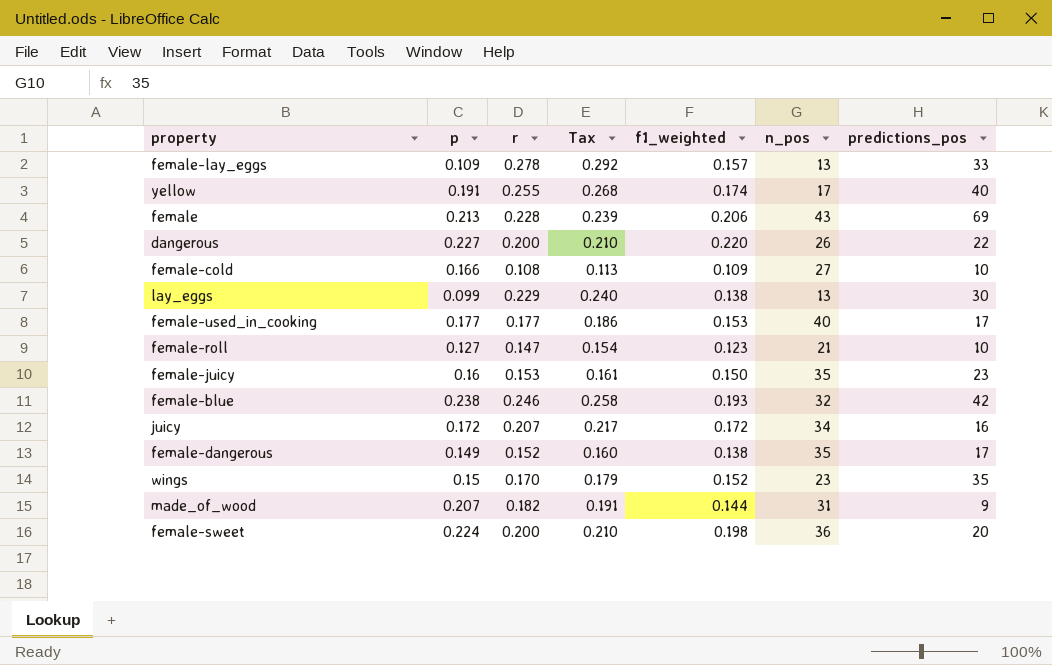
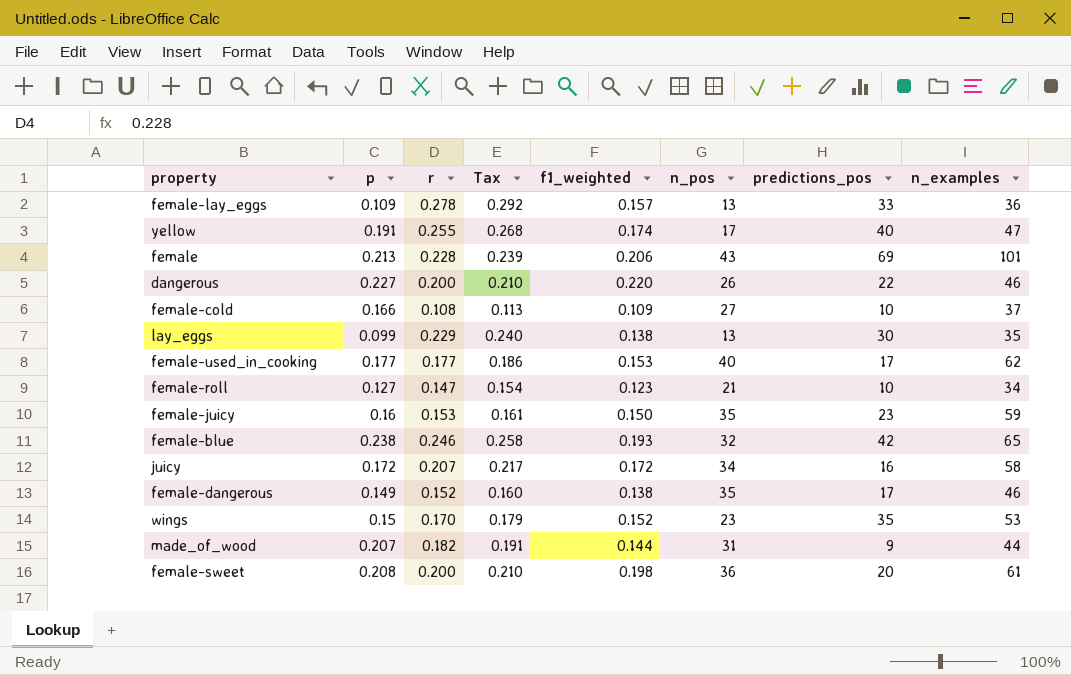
column n_examples | position: none -> 8
female-sweet | p: 0.224 -> 0.208

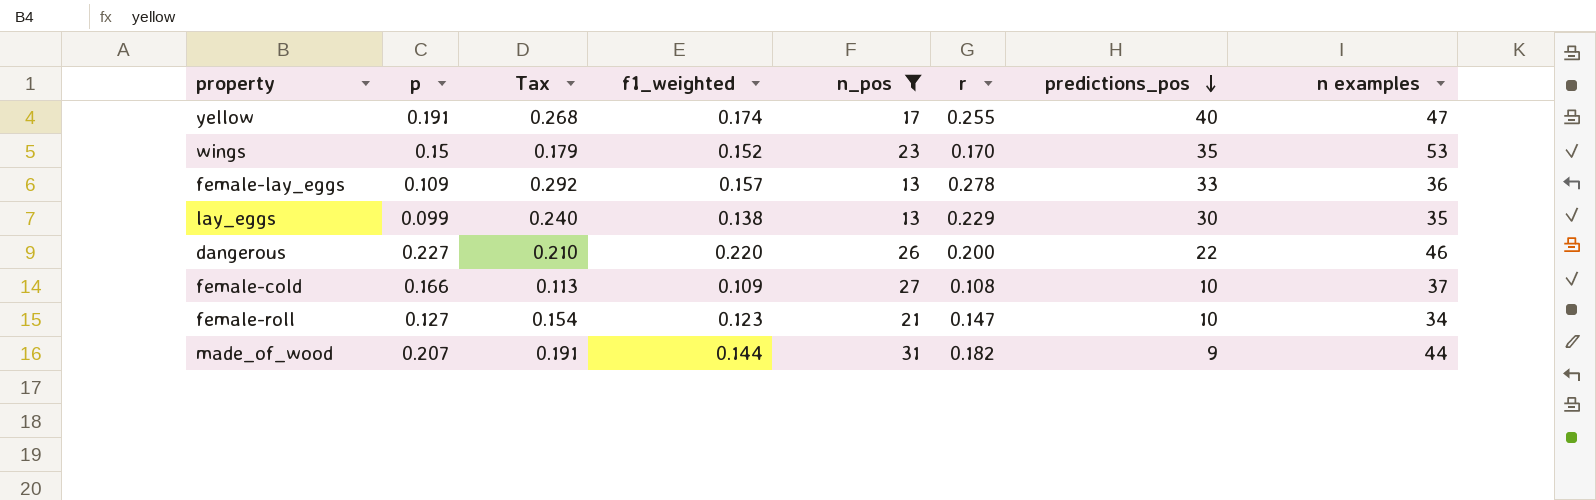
filter: none -> n_pos <= 31
row order: none -> predictions_pos descending
column r | position: 3 -> 6
column name: n_examples -> n examples

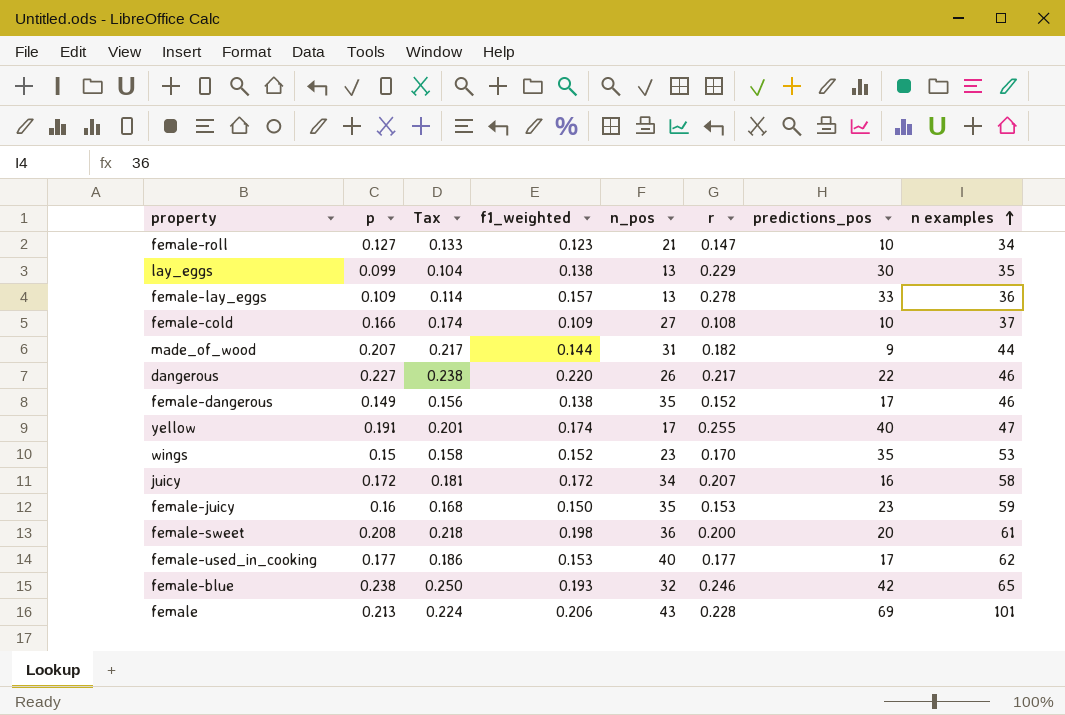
filter: n_pos <= 31 -> none
row order: predictions_pos descending -> n examples ascending
column Tax | formula: [r] * 1.05 -> [p] * 1.05
dangerous | r: 0.200 -> 0.217

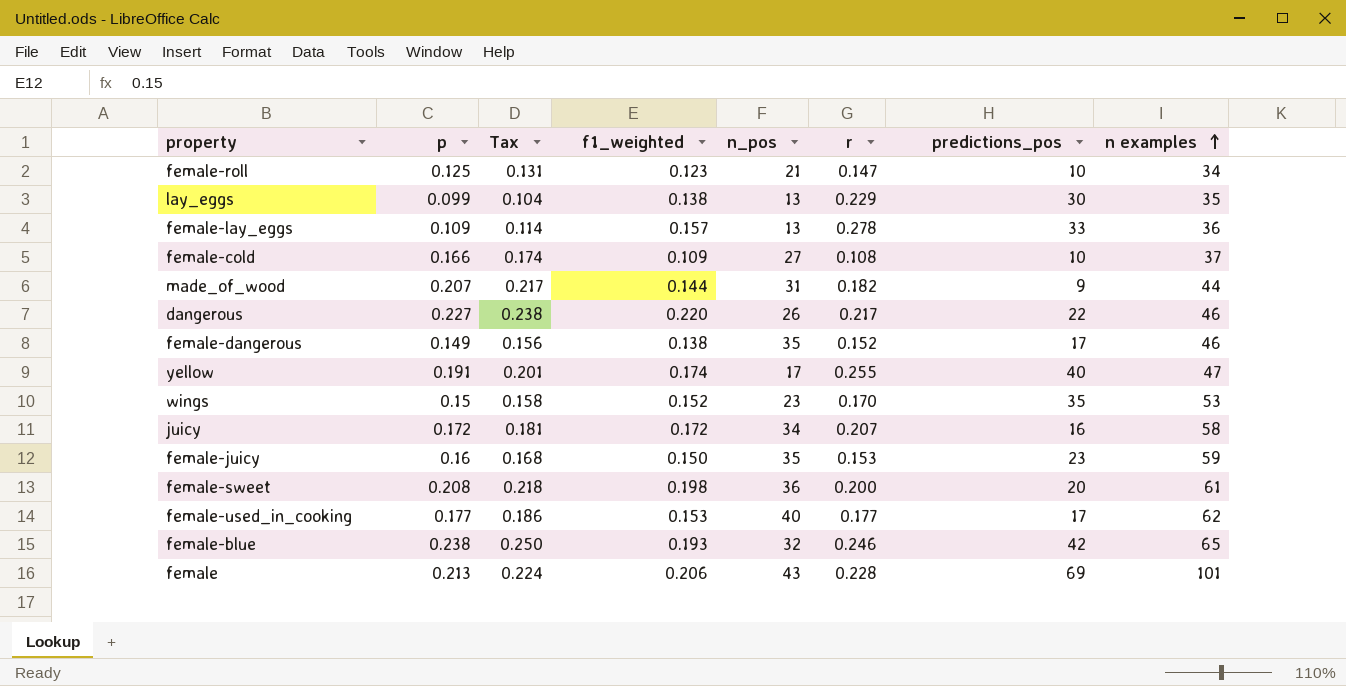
female-roll | p: 0.127 -> 0.125
female-roll | Tax: 0.133 -> 0.131

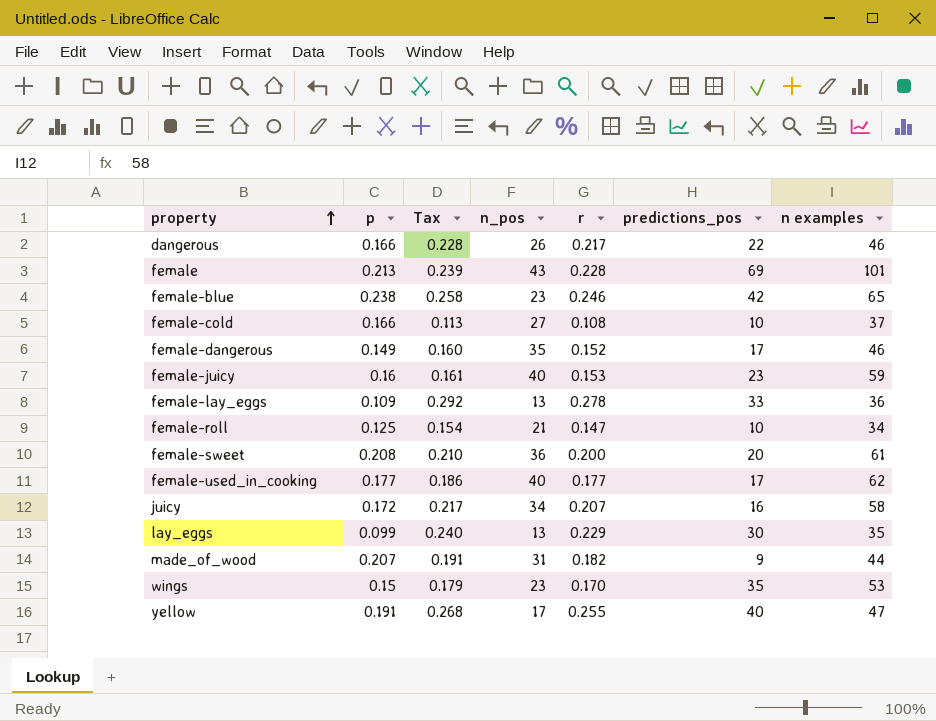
row order: n examples ascending -> property ascending
column f1_weighted | position: 4 -> none
column Tax | formula: [p] * 1.05 -> [r] * 1.05
dangerous | p: 0.227 -> 0.166
female-blue | n_pos: 32 -> 23
female-juicy | n_pos: 35 -> 40

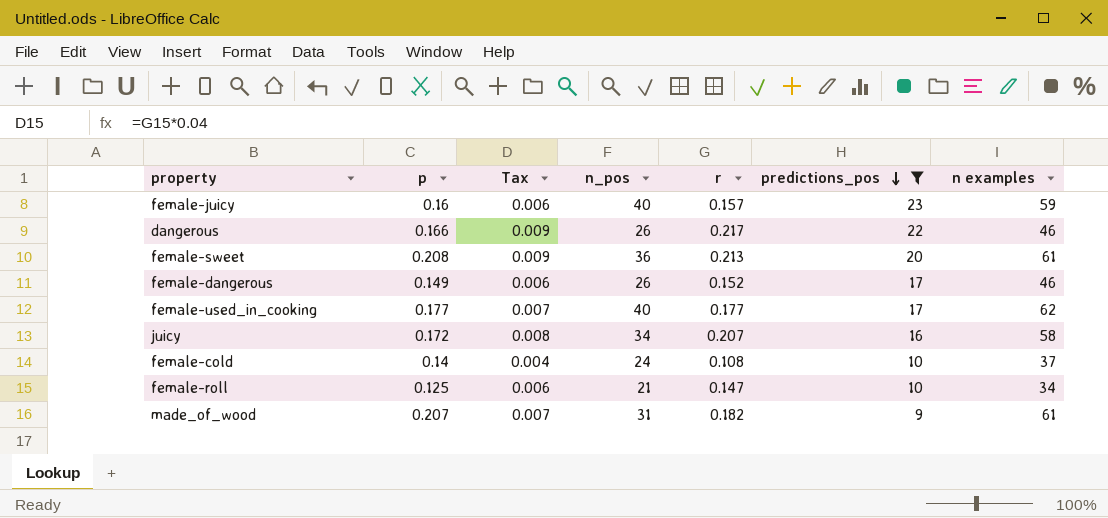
filter: none -> predictions_pos <= 23
row order: property ascending -> predictions_pos descending
column Tax | formula: [r] * 1.05 -> [r] * 0.04
female-juicy | r: 0.153 -> 0.157
female-sweet | r: 0.200 -> 0.213
female-dangerous | n_pos: 35 -> 26
female-cold | p: 0.166 -> 0.14
female-cold | n_pos: 27 -> 24
made_of_wood | n examples: 44 -> 61

